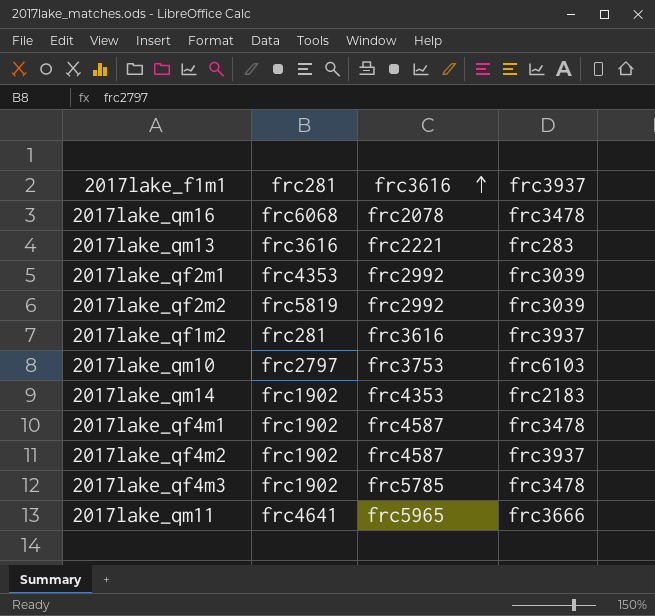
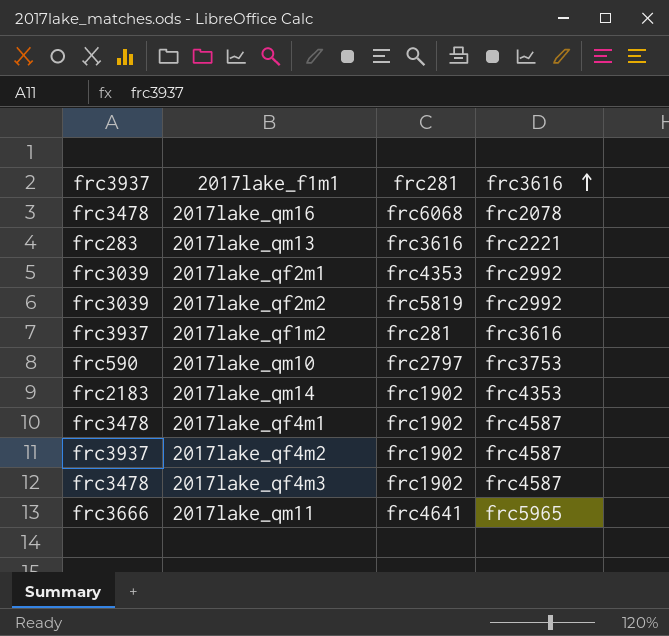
column frc3937 | position: 4 -> 1
2017lake_qm10 | frc3937: frc6103 -> frc590
2017lake_qf4m3 | frc3616: frc5785 -> frc4587

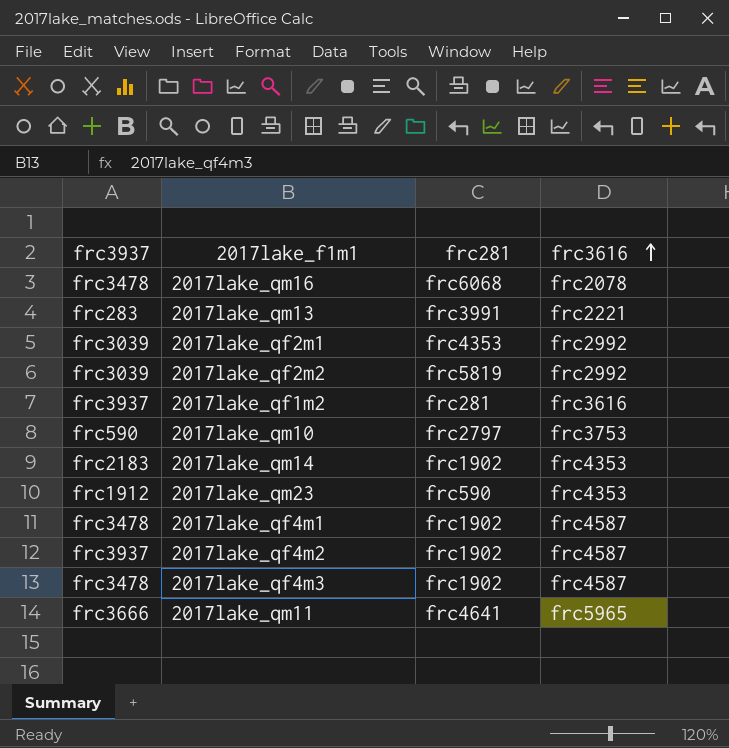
2017lake_qm13 | frc281: frc3616 -> frc3991
row 2017lake_qm23: none -> frc1912 | frc590 | frc4353

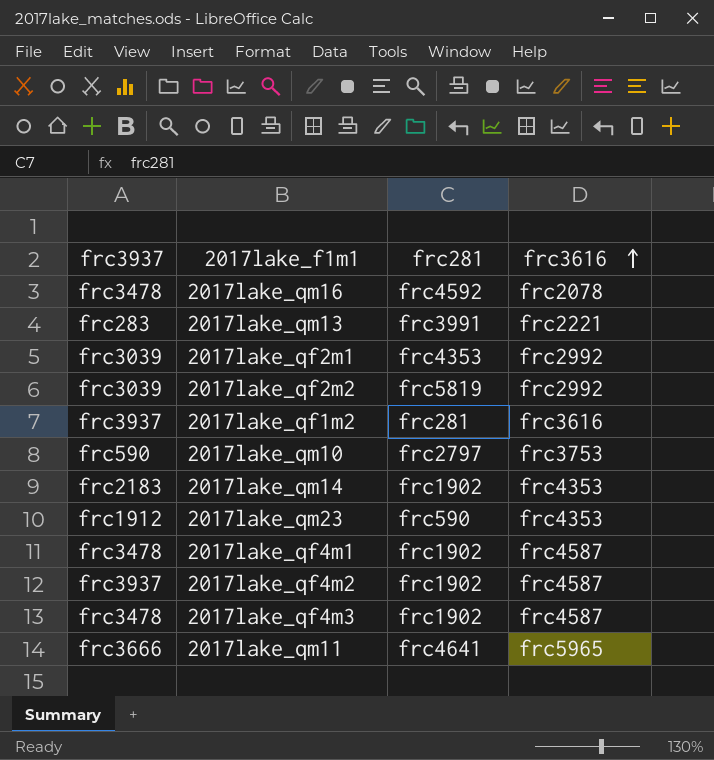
2017lake_qm16 | frc281: frc6068 -> frc4592

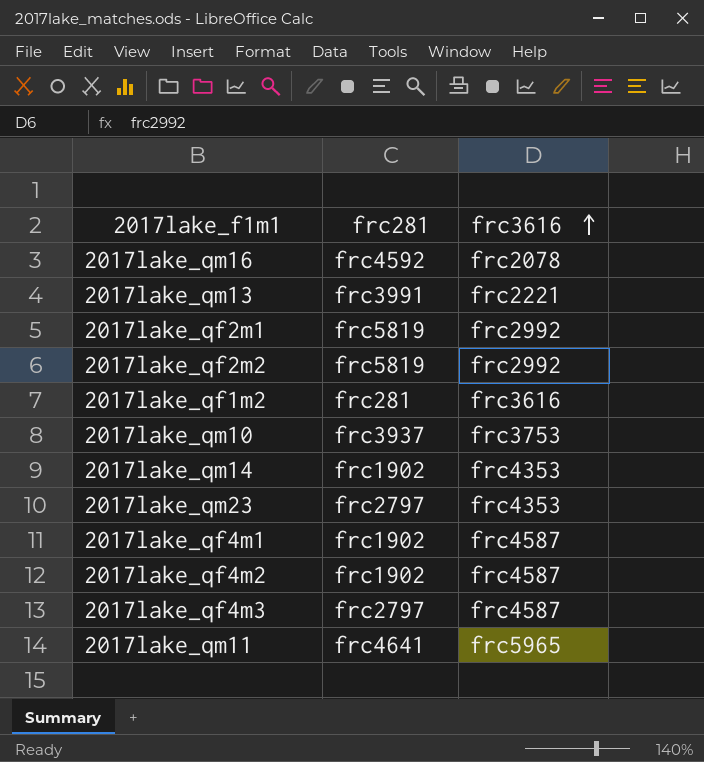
column frc3937 | position: 1 -> none
2017lake_qf2m1 | frc281: frc4353 -> frc5819
2017lake_qm10 | frc281: frc2797 -> frc3937
2017lake_qm23 | frc281: frc590 -> frc2797
2017lake_qf4m3 | frc281: frc1902 -> frc2797

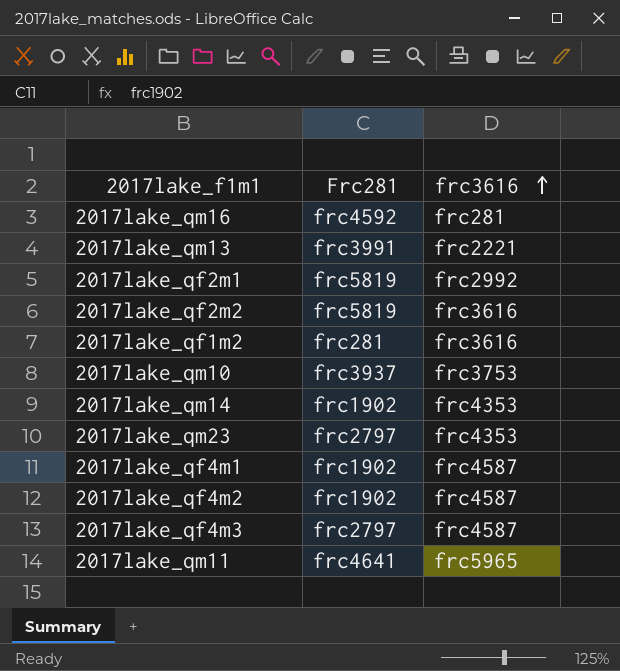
column name: frc281 -> Frc281
2017lake_qm16 | frc3616: frc2078 -> frc281
2017lake_qf2m2 | frc3616: frc2992 -> frc3616

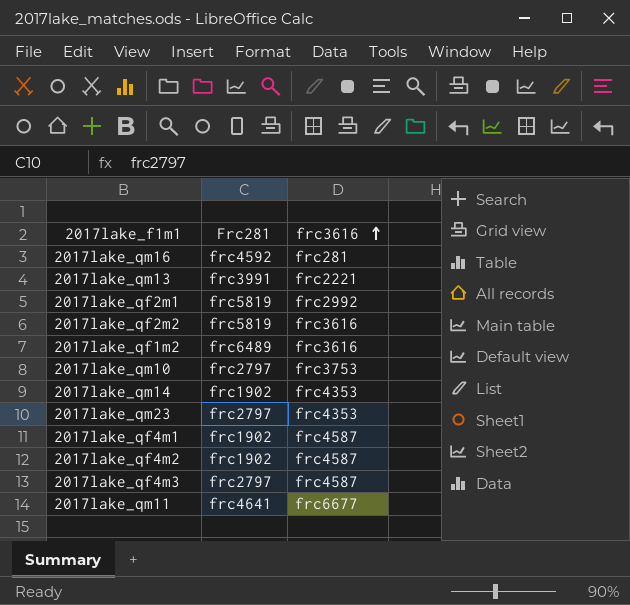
2017lake_qf1m2 | Frc281: frc281 -> frc6489
2017lake_qm10 | Frc281: frc3937 -> frc2797
2017lake_qm11 | frc3616: frc5965 -> frc6677

